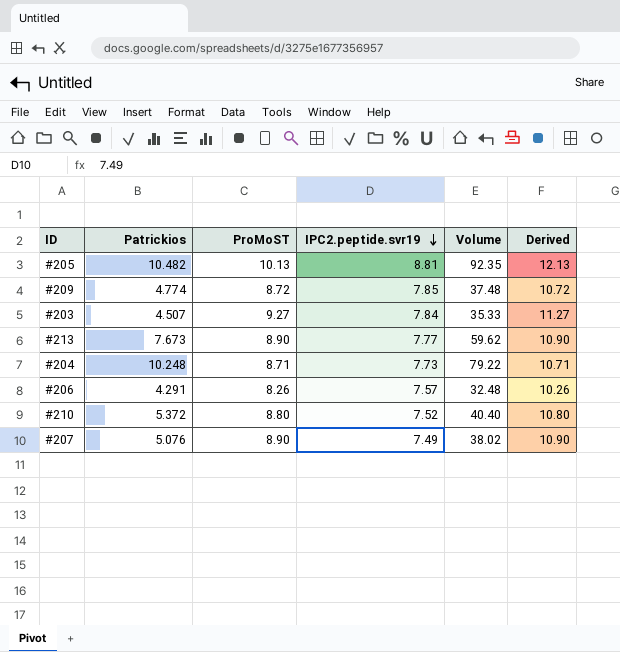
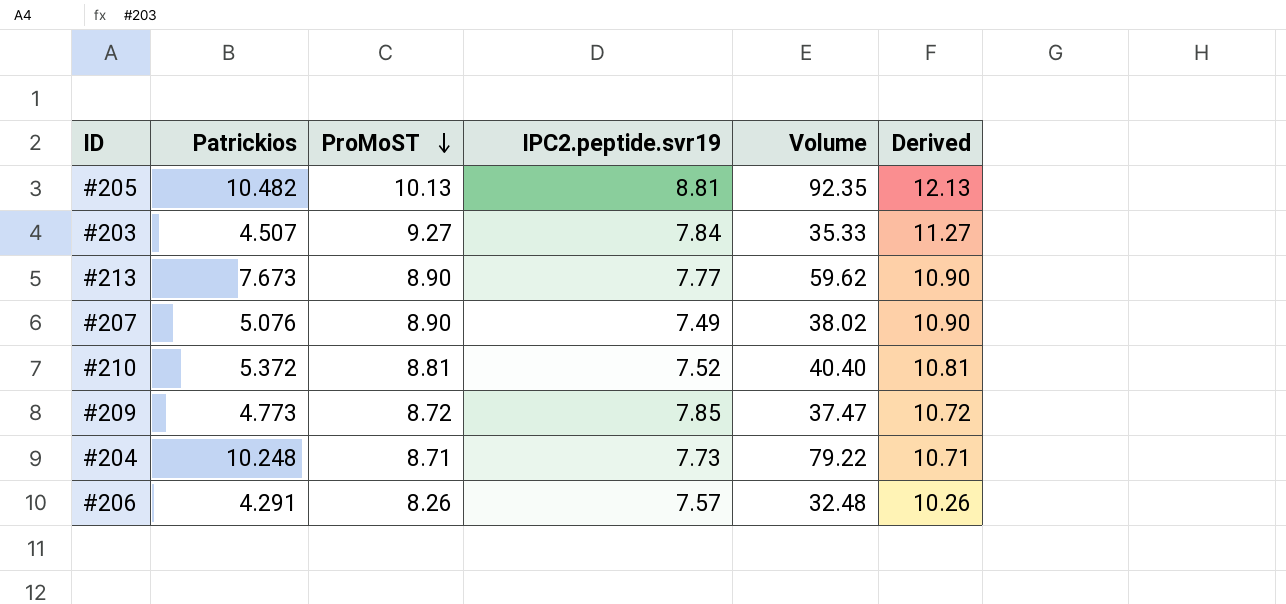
row order: IPC2.peptide.svr19 descending -> ProMoST descending
#210 | ProMoST: 8.80 -> 8.81
#210 | Derived: 10.80 -> 10.81
#209 | Patrickios: 4.774 -> 4.773
#209 | Volume: 37.48 -> 37.47

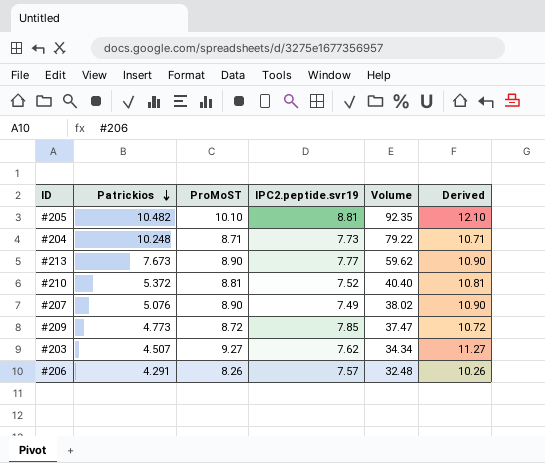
row order: ProMoST descending -> Patrickios descending
#205 | ProMoST: 10.13 -> 10.10
#205 | Derived: 12.13 -> 12.10
#203 | IPC2.peptide.svr19: 7.84 -> 7.62
#203 | Volume: 35.33 -> 34.34

